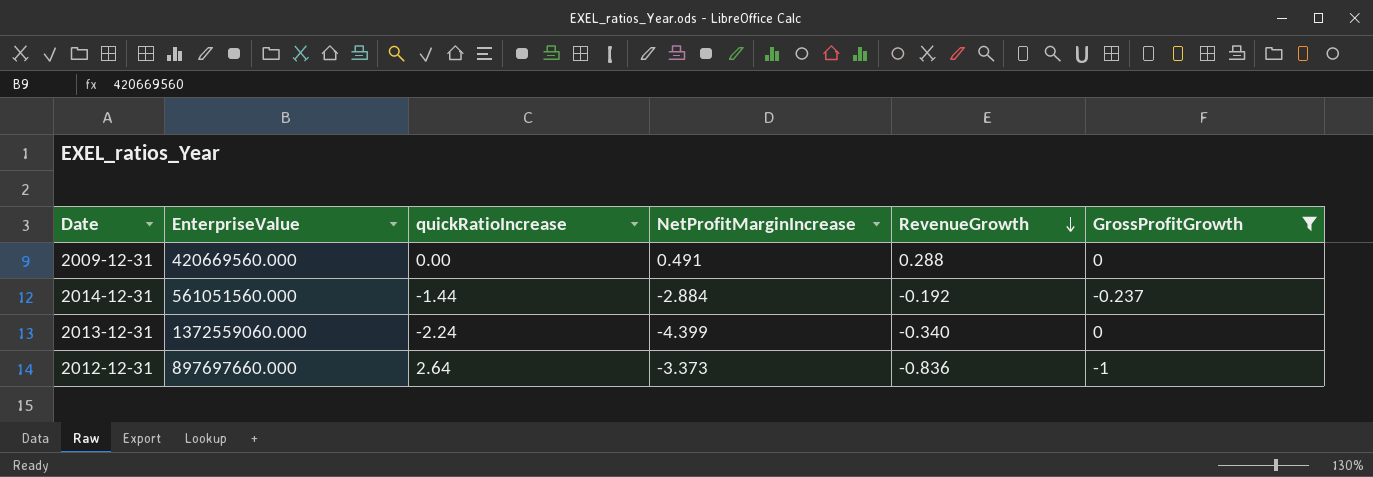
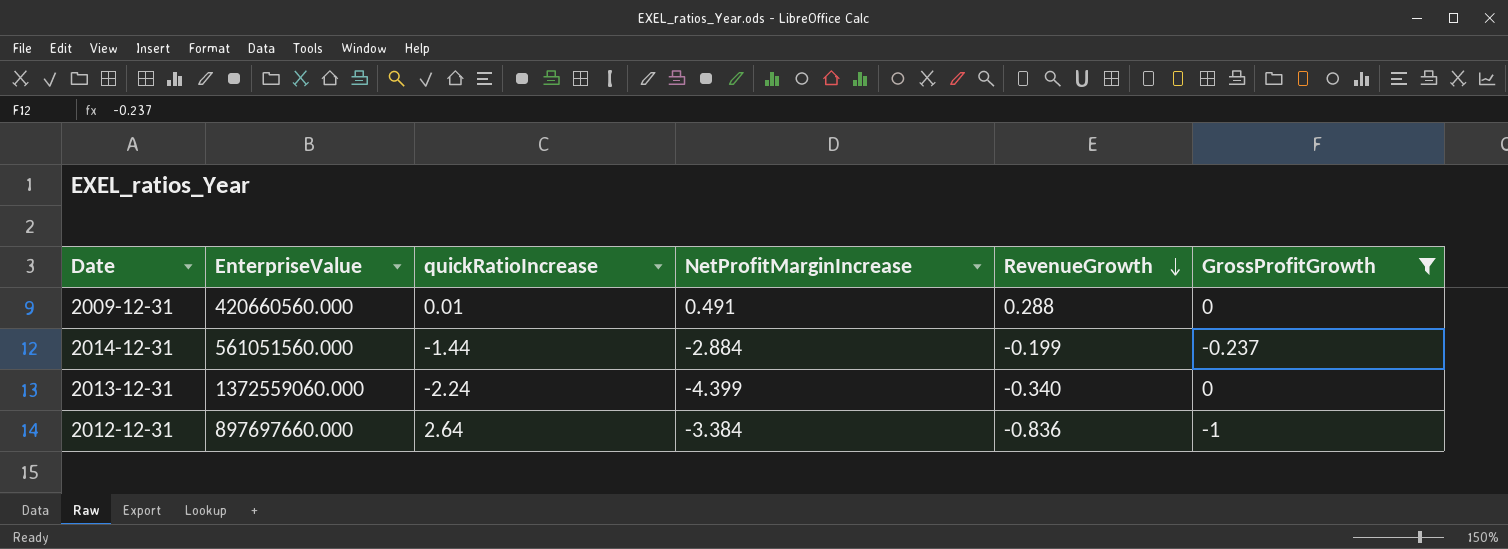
2009-12-31 | EnterpriseValue: 420669560.000 -> 420660560.000
2009-12-31 | quickRatioIncrease: 0.00 -> 0.01
2014-12-31 | RevenueGrowth: -0.192 -> -0.199
2012-12-31 | NetProfitMarginIncrease: -3.373 -> -3.384

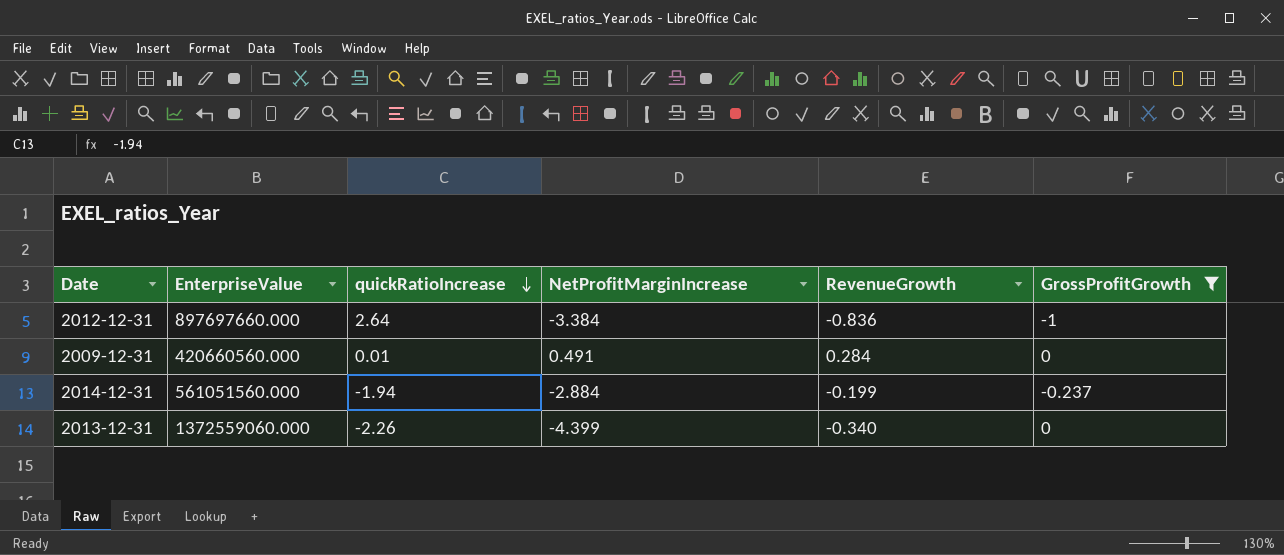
row order: RevenueGrowth descending -> quickRatioIncrease descending
2009-12-31 | RevenueGrowth: 0.288 -> 0.284
2014-12-31 | quickRatioIncrease: -1.44 -> -1.94
2013-12-31 | quickRatioIncrease: -2.24 -> -2.26

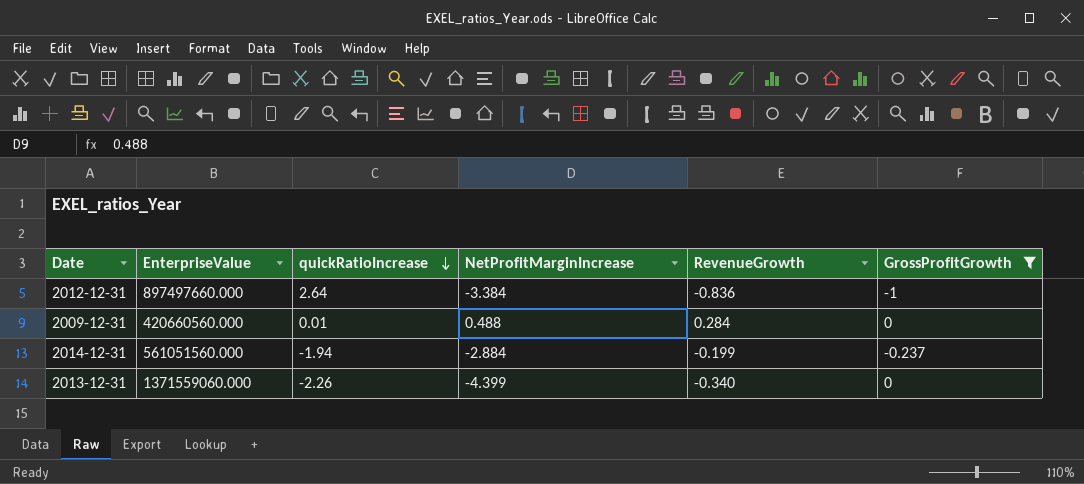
2012-12-31 | EnterpriseValue: 897697660.000 -> 897497660.000
2009-12-31 | NetProfitMarginIncrease: 0.491 -> 0.488
2013-12-31 | EnterpriseValue: 1372559060.000 -> 1371559060.000

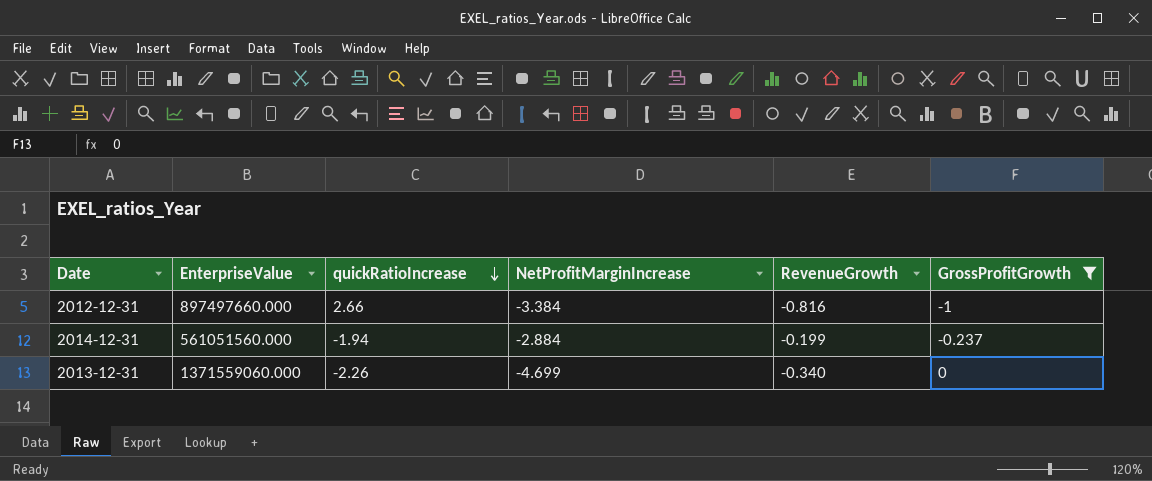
row 2009-12-31: 420660560.000 | 0.01 | 0.488 | 0.284 | 0 -> none
2012-12-31 | quickRatioIncrease: 2.64 -> 2.66
2012-12-31 | RevenueGrowth: -0.836 -> -0.816
2013-12-31 | NetProfitMarginIncrease: -4.399 -> -4.699

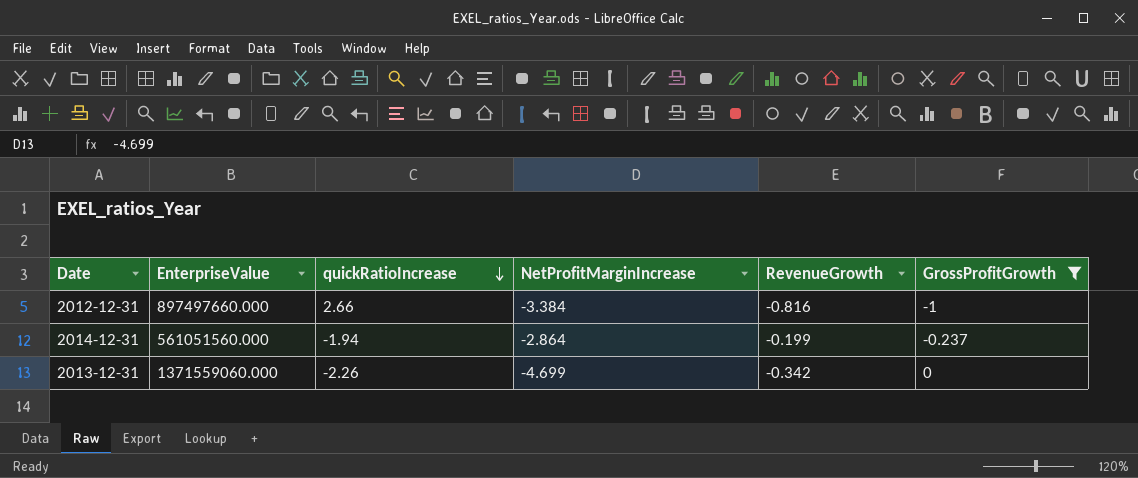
2014-12-31 | NetProfitMarginIncrease: -2.884 -> -2.864
2013-12-31 | RevenueGrowth: -0.340 -> -0.342

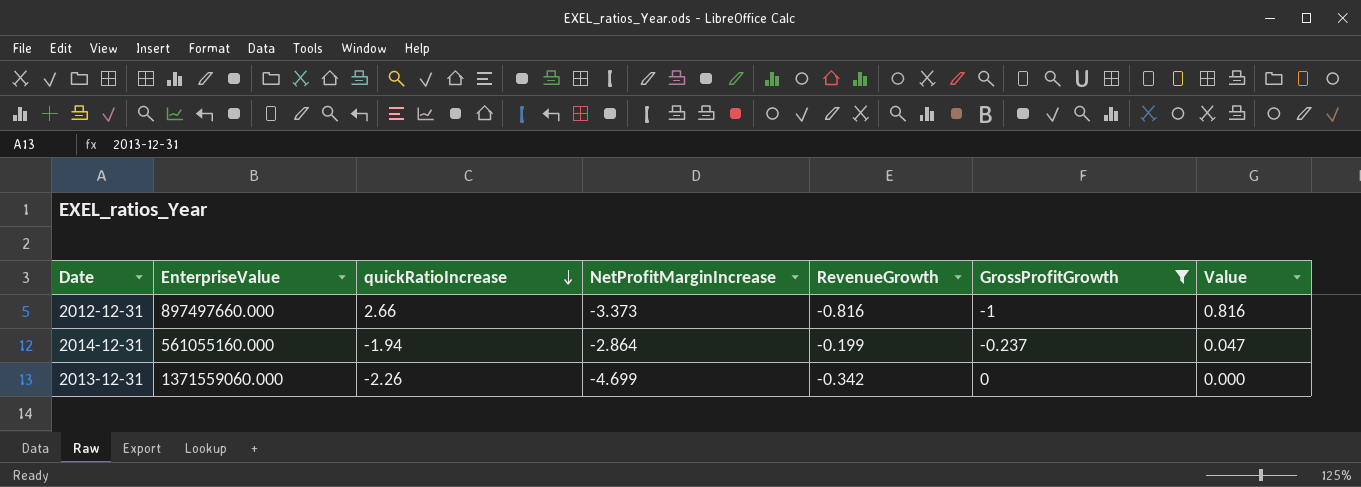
column Value | formula: none -> [RevenueGrowth] * [GrossProfitGrowth]
2012-12-31 | NetProfitMarginIncrease: -3.384 -> -3.373
2014-12-31 | EnterpriseValue: 561051560.000 -> 561055160.000

